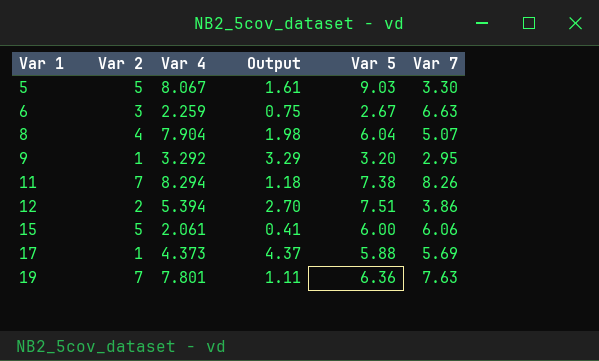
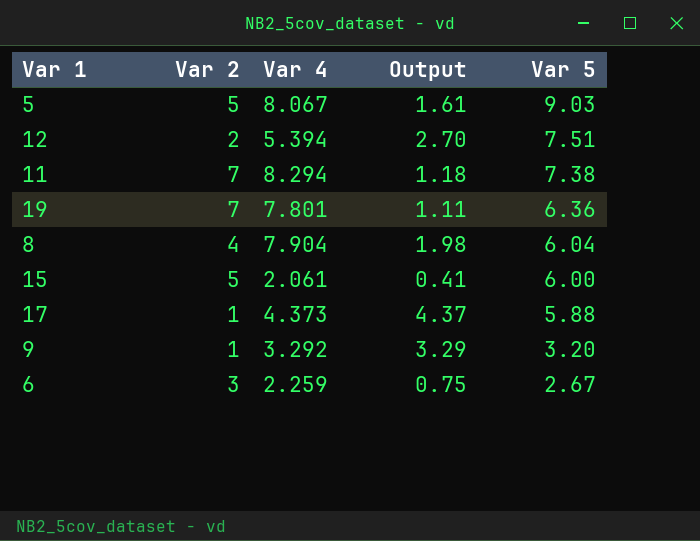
row order: Var 1 ascending -> Var 5 descending
column Var 7 | position: 6 -> none

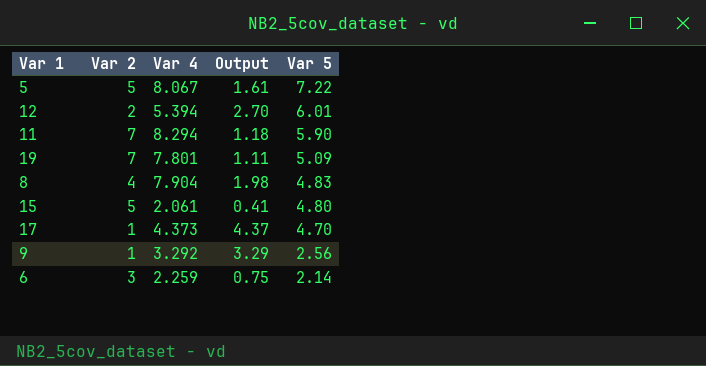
5 | Var 5: 9.03 -> 7.22
12 | Var 5: 7.51 -> 6.01
11 | Var 5: 7.38 -> 5.90
19 | Var 5: 6.36 -> 5.09
8 | Var 5: 6.04 -> 4.83
15 | Var 5: 6.00 -> 4.80
17 | Var 5: 5.88 -> 4.70
9 | Var 5: 3.20 -> 2.56
6 | Var 5: 2.67 -> 2.14

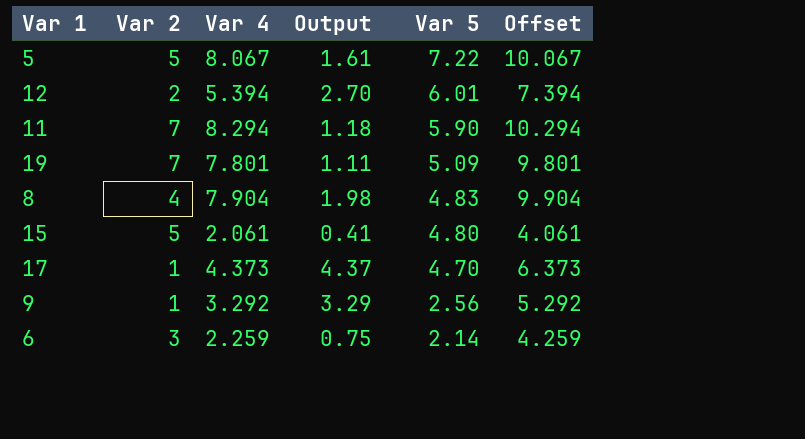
column Offset | formula: none -> [Var 4] + 2

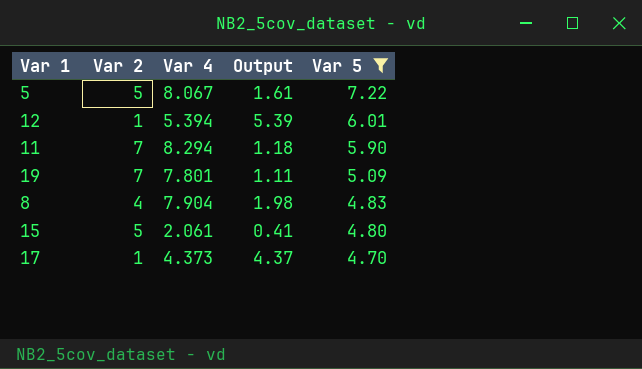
filter: none -> Var 5 >= 4.70
column Offset | formula: [Var 4] + 2 -> none
12 | Var 2: 2 -> 1
12 | Output: 2.70 -> 5.39

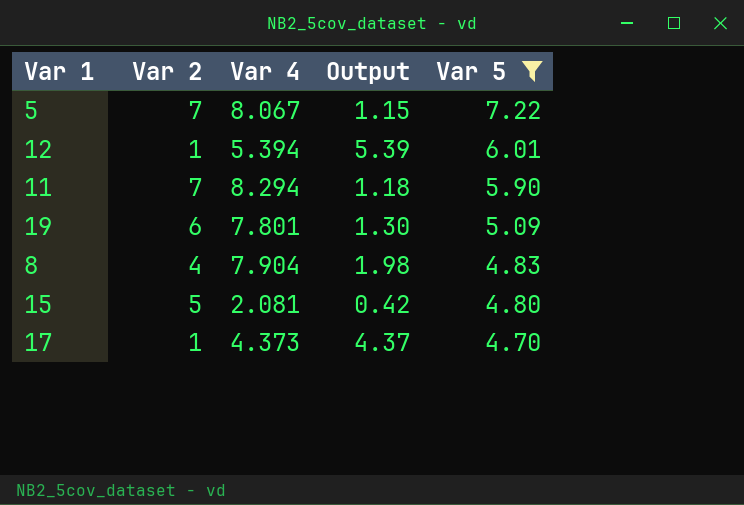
5 | Var 2: 5 -> 7
5 | Output: 1.61 -> 1.15
19 | Var 2: 7 -> 6
19 | Output: 1.11 -> 1.30
15 | Var 4: 2.061 -> 2.081
15 | Output: 0.41 -> 0.42

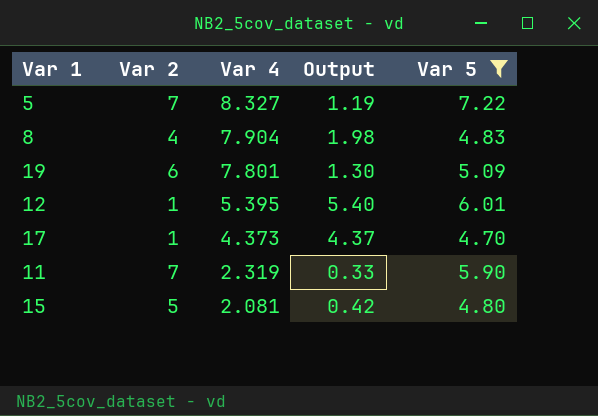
row order: Var 5 descending -> Var 4 descending
5 | Var 4: 8.067 -> 8.327
5 | Output: 1.15 -> 1.19
12 | Var 4: 5.394 -> 5.395
12 | Output: 5.39 -> 5.40
11 | Var 4: 8.294 -> 2.319
11 | Output: 1.18 -> 0.33

